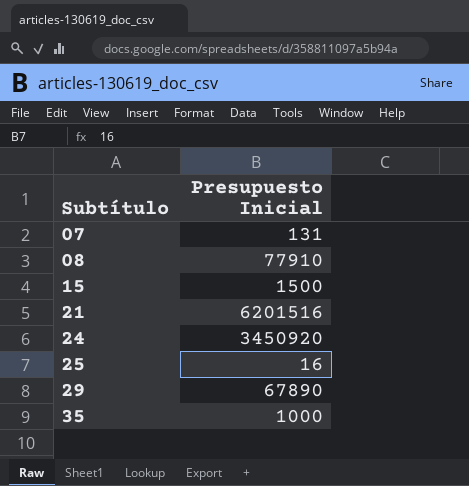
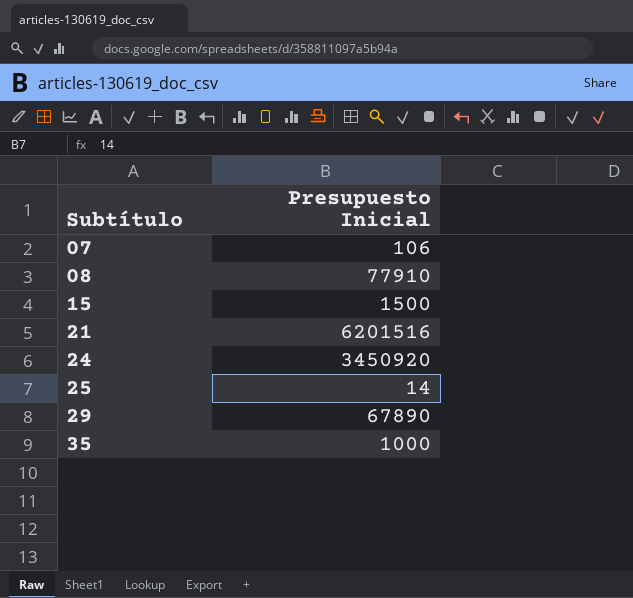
07 | Presupuesto Inicial: 131 -> 106
25 | Presupuesto Inicial: 16 -> 14

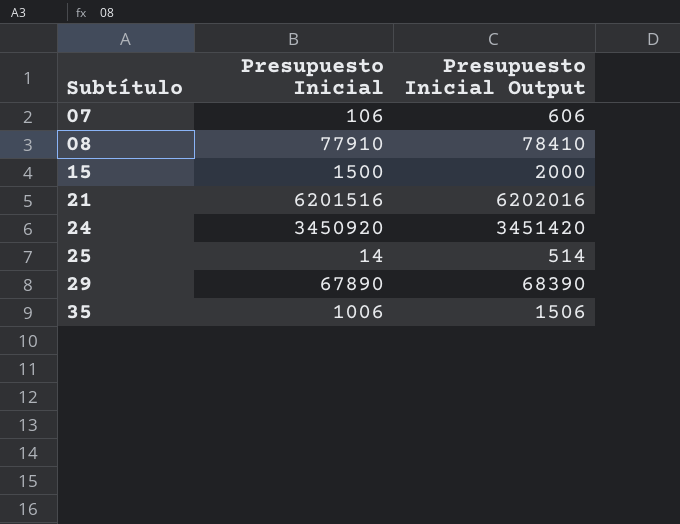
column Presupuesto Inicial Output | formula: none -> [Presupuesto Inicial] + 500
35 | Presupuesto Inicial: 1000 -> 1006

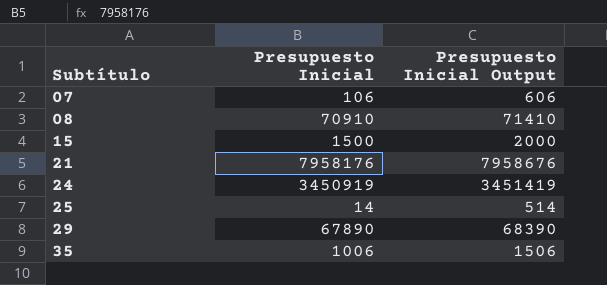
08 | Presupuesto Inicial: 77910 -> 70910
08 | Presupuesto Inicial Output: 78410 -> 71410
21 | Presupuesto Inicial: 6201516 -> 7958176
21 | Presupuesto Inicial Output: 6202016 -> 7958676
24 | Presupuesto Inicial: 3450920 -> 3450919
24 | Presupuesto Inicial Output: 3451420 -> 3451419

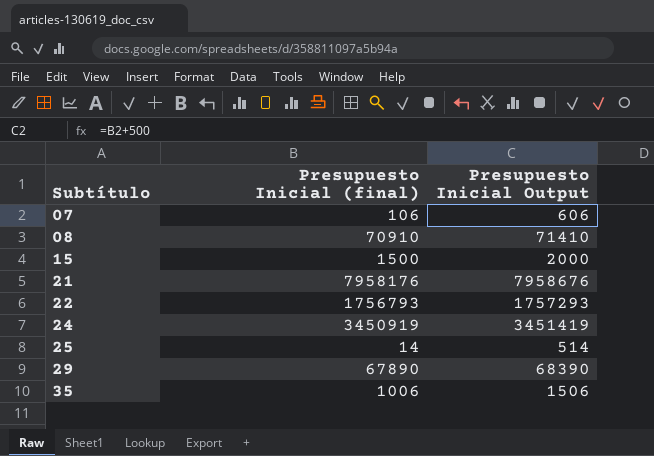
column name: Presupuesto Inicial -> Presupuesto Inicial (final)
row 22: none -> 1756793 | 1757293

